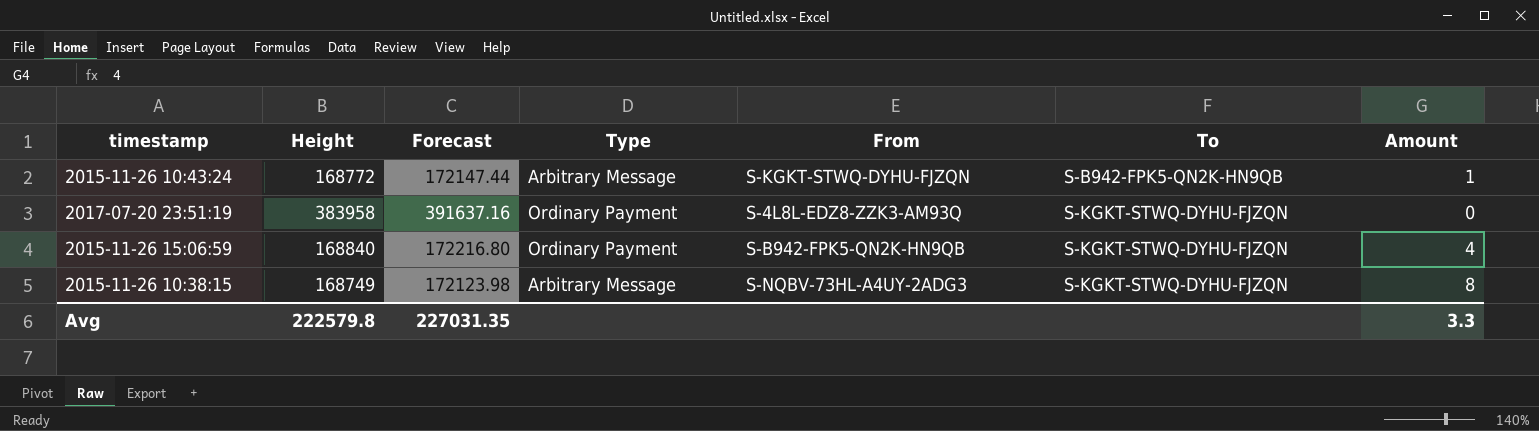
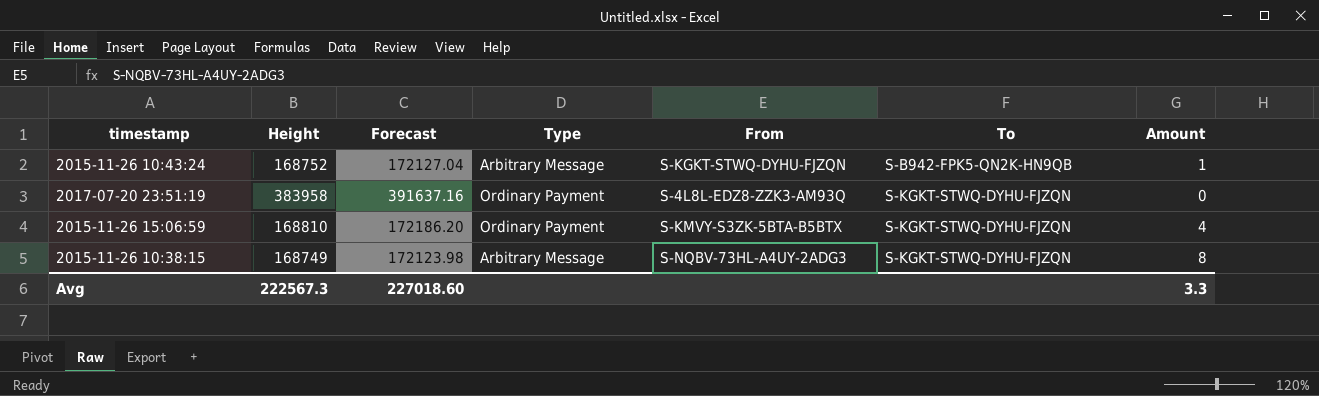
2015-11-26 10:43:24 | Height: 168772 -> 168752
2015-11-26 10:43:24 | Forecast: 172147.44 -> 172127.04
2015-11-26 15:06:59 | Height: 168840 -> 168810
2015-11-26 15:06:59 | Forecast: 172216.80 -> 172186.20
2015-11-26 15:06:59 | From: S-B942-FPK5-QN2K-HN9QB -> S-KMVY-S3ZK-5BTA-B5BTX
Avg | Height: 222579.8 -> 222567.3
Avg | Forecast: 227031.35 -> 227018.60

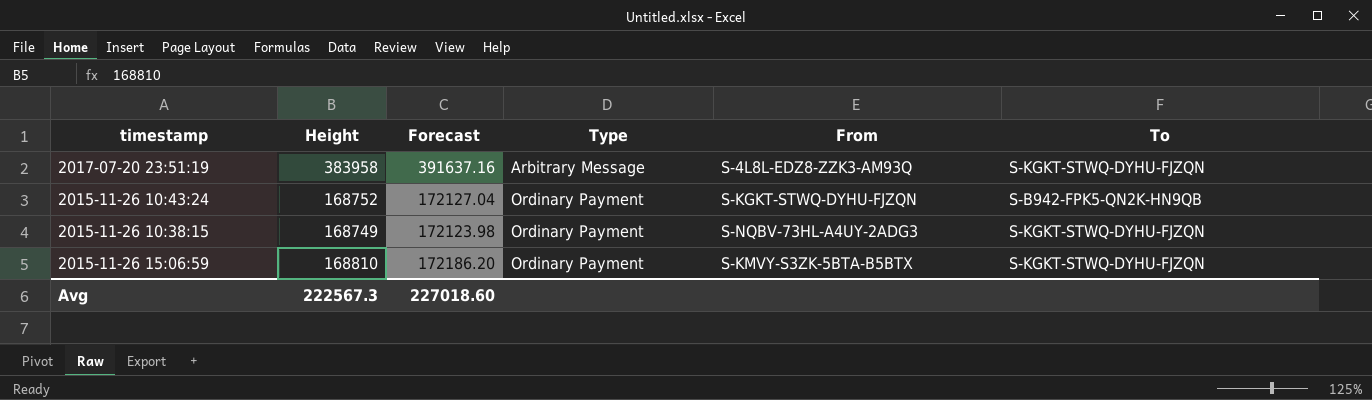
row order: To ascending -> Type ascending
column Amount | position: 7 -> none
2017-07-20 23:51:19 | Type: Ordinary Payment -> Arbitrary Message
2015-11-26 10:43:24 | Type: Arbitrary Message -> Ordinary Payment
2015-11-26 10:38:15 | Type: Arbitrary Message -> Ordinary Payment

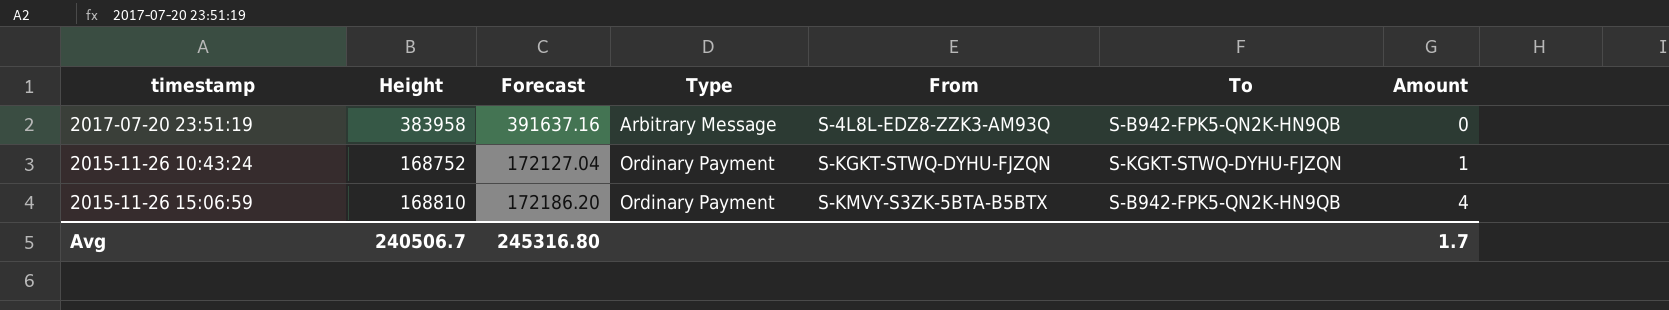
column Amount | position: none -> 7
row 2015-11-26 10:38:15: 168749 | 172123.98 | Ordinary Payment | S-NQBV-73HL-A4UY-2ADG3 | S-KGKT-STWQ-DYHU-FJZQN -> none
2017-07-20 23:51:19 | To: S-KGKT-STWQ-DYHU-FJZQN -> S-B942-FPK5-QN2K-HN9QB
2015-11-26 10:43:24 | To: S-B942-FPK5-QN2K-HN9QB -> S-KGKT-STWQ-DYHU-FJZQN
2015-11-26 15:06:59 | To: S-KGKT-STWQ-DYHU-FJZQN -> S-B942-FPK5-QN2K-HN9QB
Avg | Height: 222567.3 -> 240506.7
Avg | Forecast: 227018.60 -> 245316.80

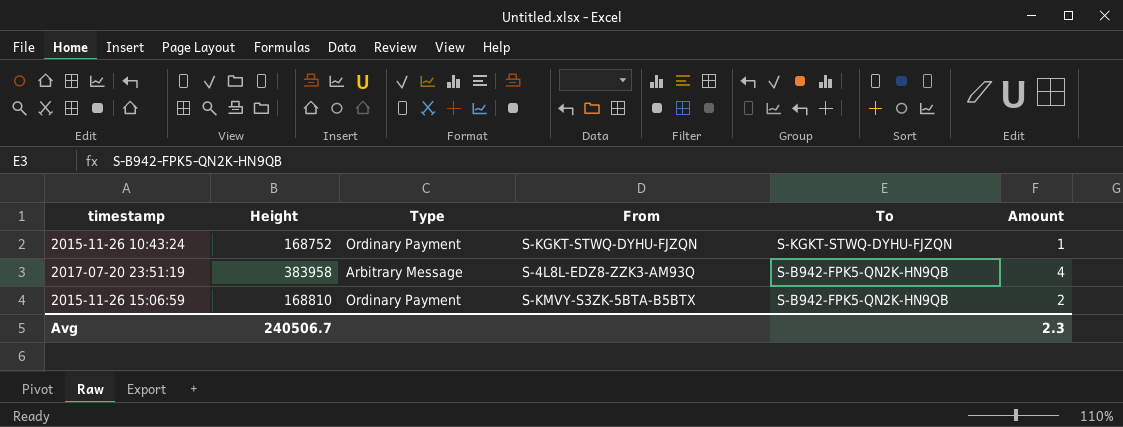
row order: Type ascending -> To descending
column Forecast | formula: [Height] * 1.02 -> none
2017-07-20 23:51:19 | Amount: 0 -> 4
2015-11-26 15:06:59 | Amount: 4 -> 2
Avg | Amount: 1.7 -> 2.3

